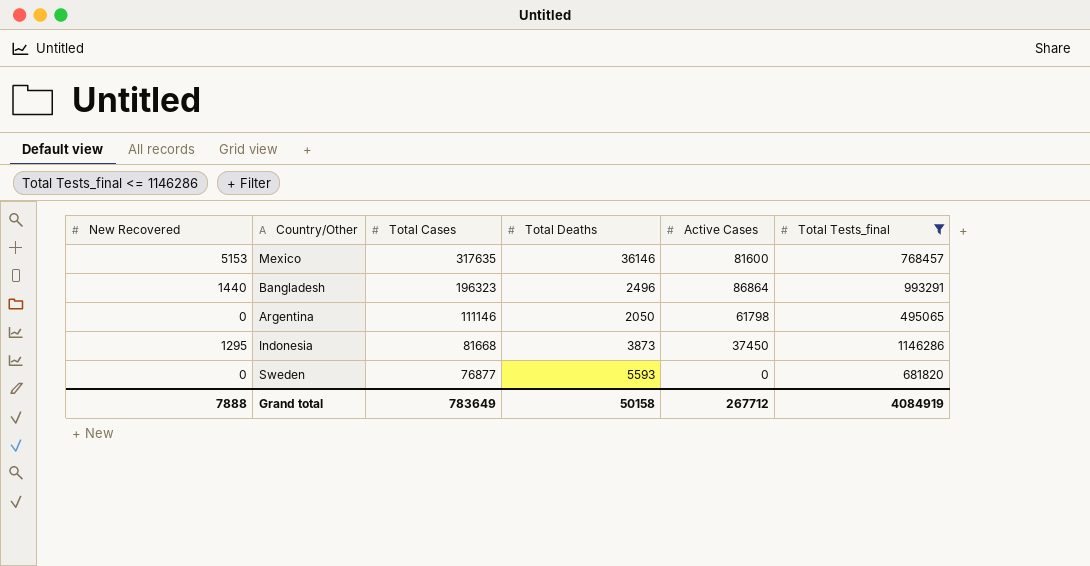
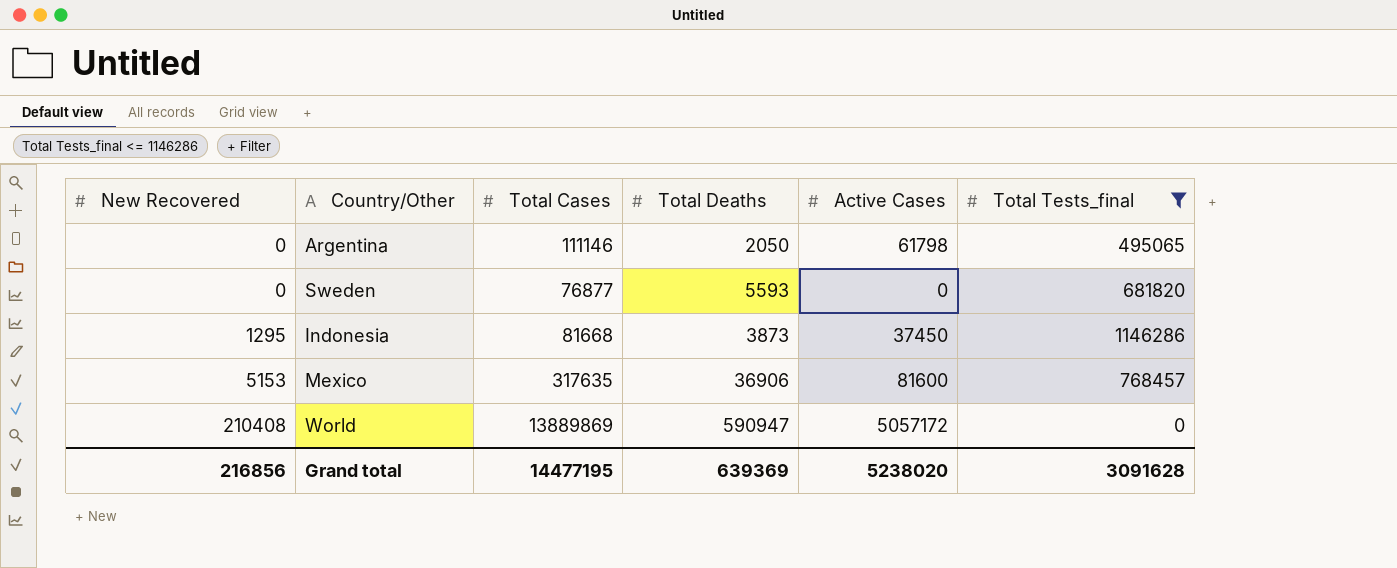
row order: Total Cases descending -> New Recovered ascending
row Bangladesh: 1440 | 196323 | 2496 | 86864 | 993291 -> none
Mexico | Total Deaths: 36146 -> 36906
row World: none -> 210408 | 13889869 | 590947 | 5057172 | 0
Grand total | New Recovered: 7888 -> 216856
Grand total | Total Cases: 783649 -> 14477195
Grand total | Total Deaths: 50158 -> 639369
Grand total | Active Cases: 267712 -> 5238020
Grand total | Total Tests_final: 4084919 -> 3091628

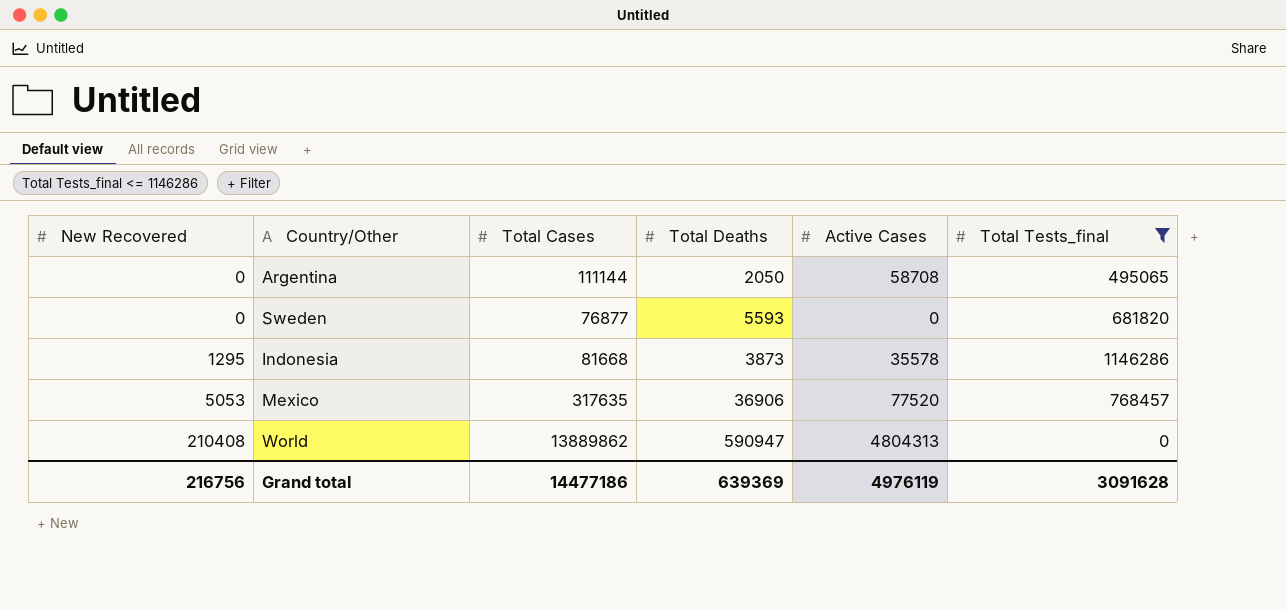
Argentina | Total Cases: 111146 -> 111144
Argentina | Active Cases: 61798 -> 58708
Indonesia | Active Cases: 37450 -> 35578
Mexico | New Recovered: 5153 -> 5053
Mexico | Active Cases: 81600 -> 77520
World | Total Cases: 13889869 -> 13889862
World | Active Cases: 5057172 -> 4804313
Grand total | New Recovered: 216856 -> 216756
Grand total | Total Cases: 14477195 -> 14477186
Grand total | Active Cases: 5238020 -> 4976119

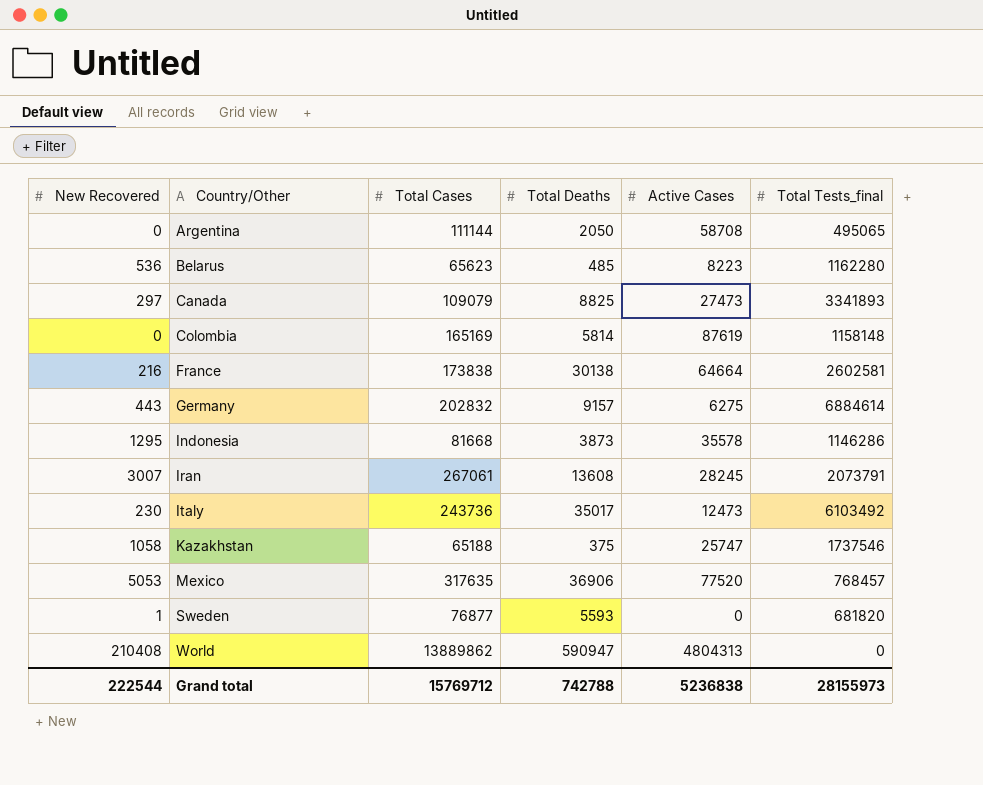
filter: Total Tests_final <= 1146286 -> none
row order: New Recovered ascending -> Country/Other ascending
Sweden | New Recovered: 0 -> 1
Grand total | New Recovered: 216756 -> 222544
Grand total | Total Cases: 14477186 -> 15769712
Grand total | Total Deaths: 639369 -> 742788
Grand total | Active Cases: 4976119 -> 5236838
Grand total | Total Tests_final: 3091628 -> 28155973

